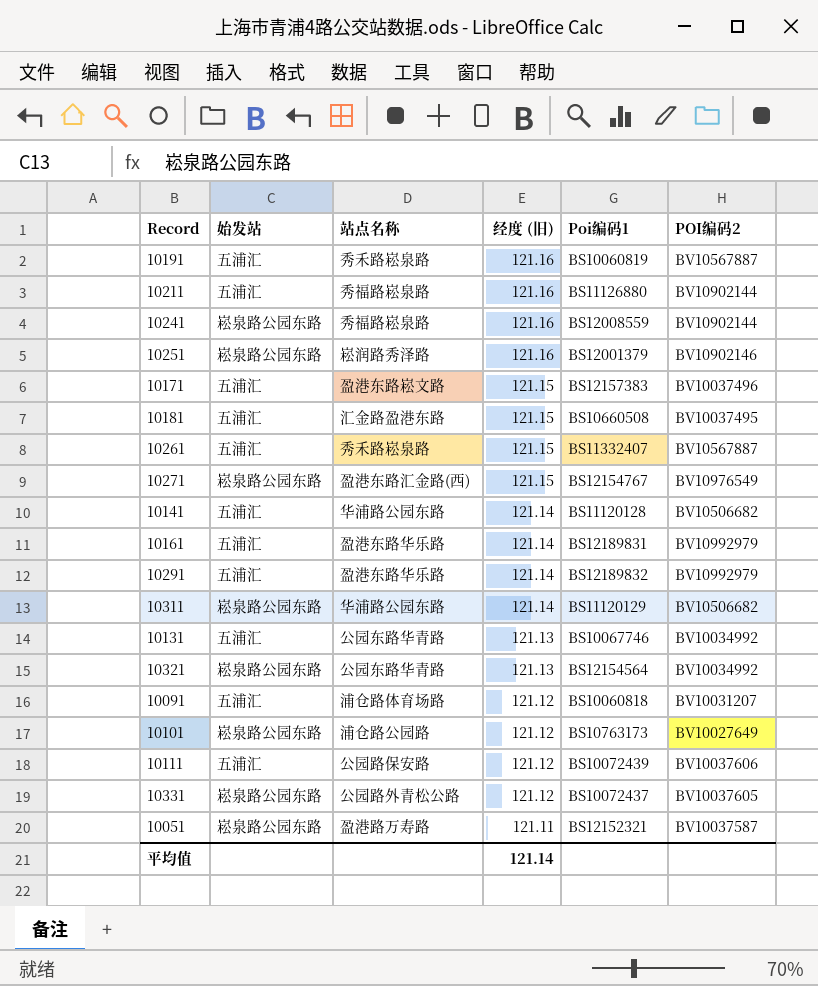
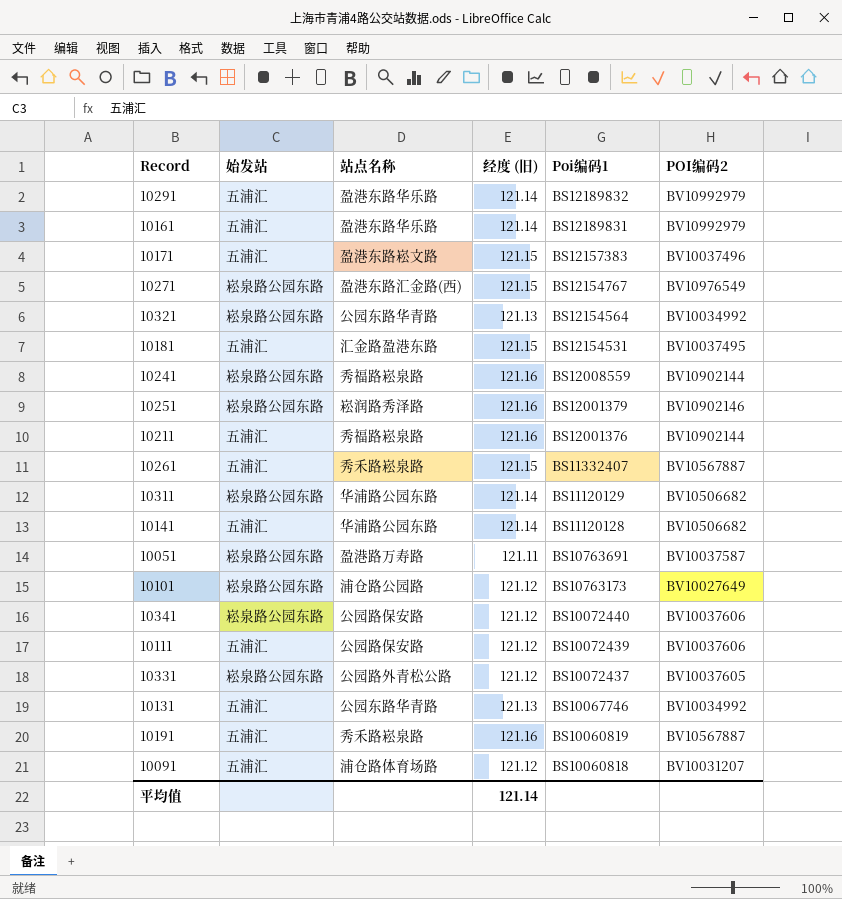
row order: 经度 (旧) descending -> Poi编码1 descending
10181 | Poi编码1: BS10660508 -> BS12154531
10211 | Poi编码1: BS11126880 -> BS12001376
10051 | Poi编码1: BS12152321 -> BS10763691
row 10341: none -> 崧泉路公园东路 | 公园路保安路 | 121.12 | BS10072440 | BV10037606

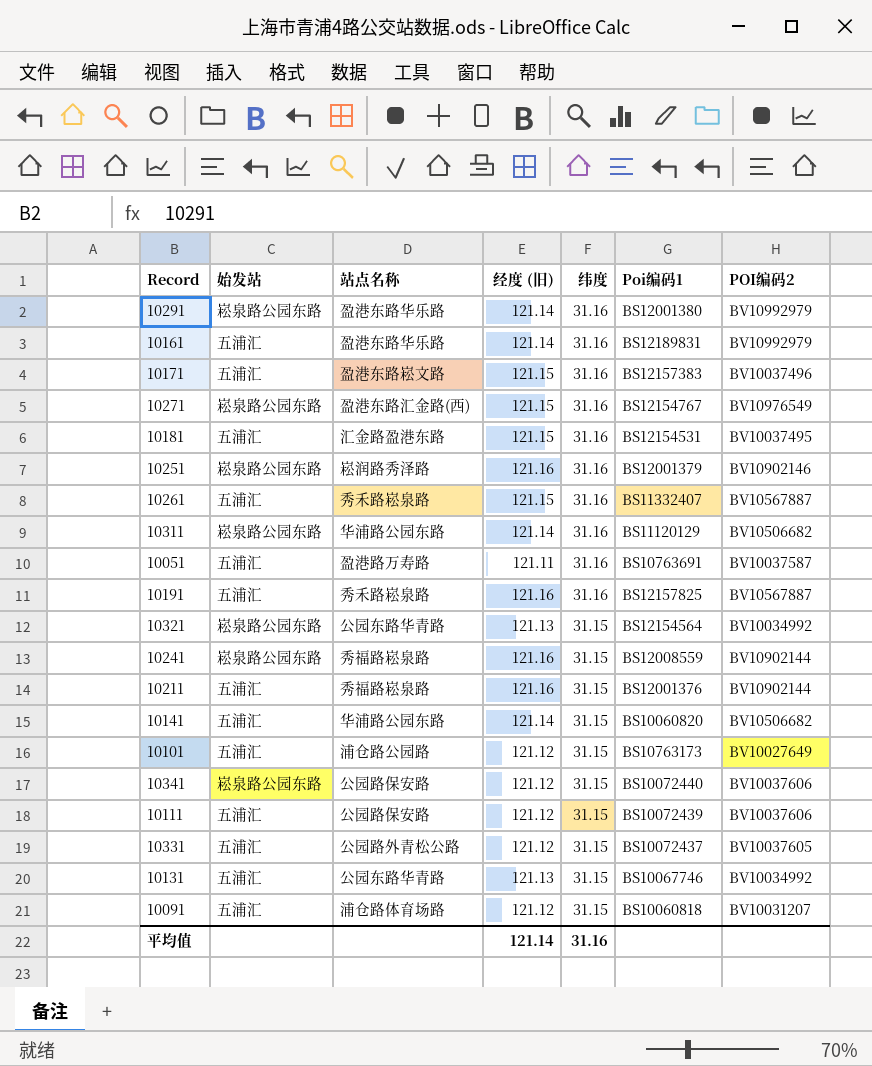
row order: Poi编码1 descending -> 纬度 descending
column 纬度 | position: none -> 5
10291 | 始发站: 五浦汇 -> 崧泉路公园东路
10291 | Poi编码1: BS12189832 -> BS12001380
10051 | 始发站: 崧泉路公园东路 -> 五浦汇
10191 | Poi编码1: BS10060819 -> BS12157825
10141 | Poi编码1: BS11120128 -> BS10060820
10101 | 始发站: 崧泉路公园东路 -> 五浦汇
10331 | 始发站: 崧泉路公园东路 -> 五浦汇

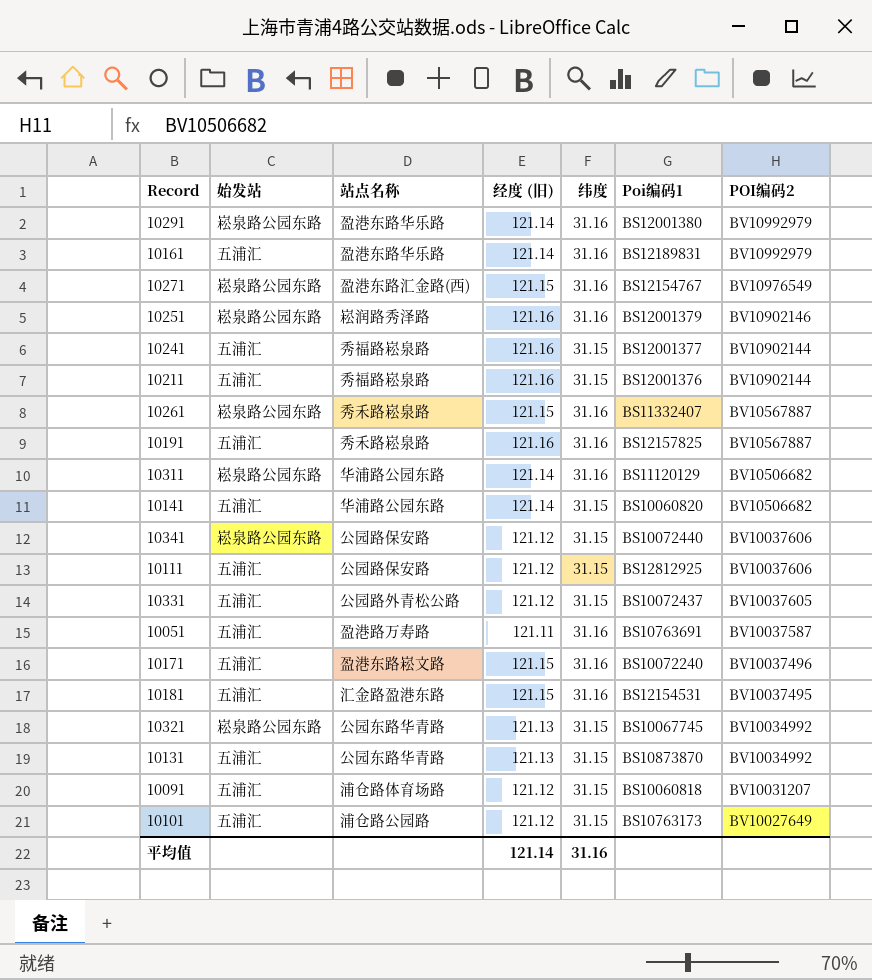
row order: 纬度 descending -> POI编码2 descending
10241 | 始发站: 崧泉路公园东路 -> 五浦汇
10241 | Poi编码1: BS12008559 -> BS12001377
10261 | 始发站: 五浦汇 -> 崧泉路公园东路
10111 | Poi编码1: BS10072439 -> BS12812925
10171 | Poi编码1: BS12157383 -> BS10072240
10321 | Poi编码1: BS12154564 -> BS10067745
10131 | Poi编码1: BS10067746 -> BS10873870

